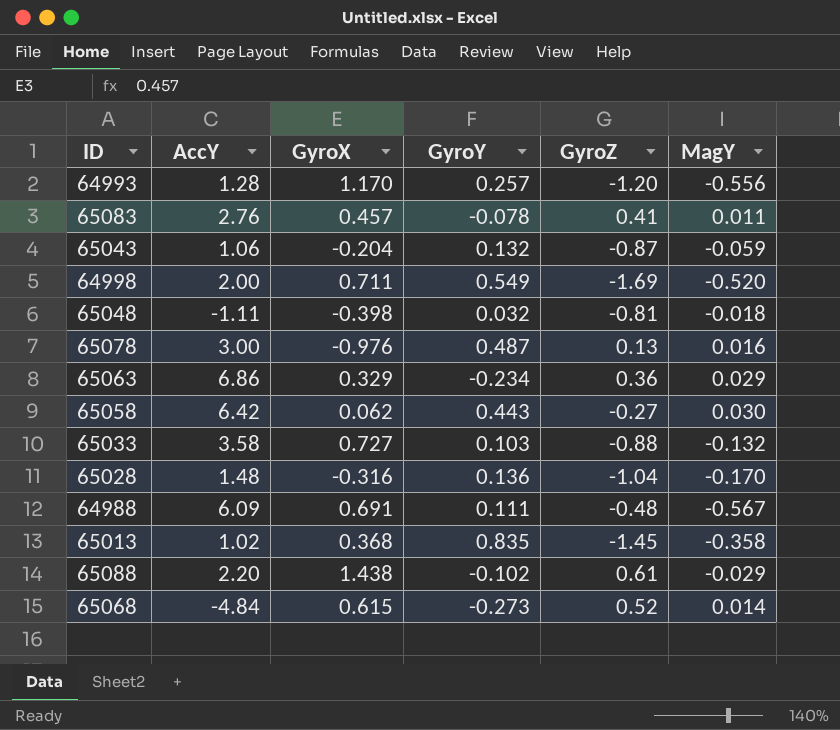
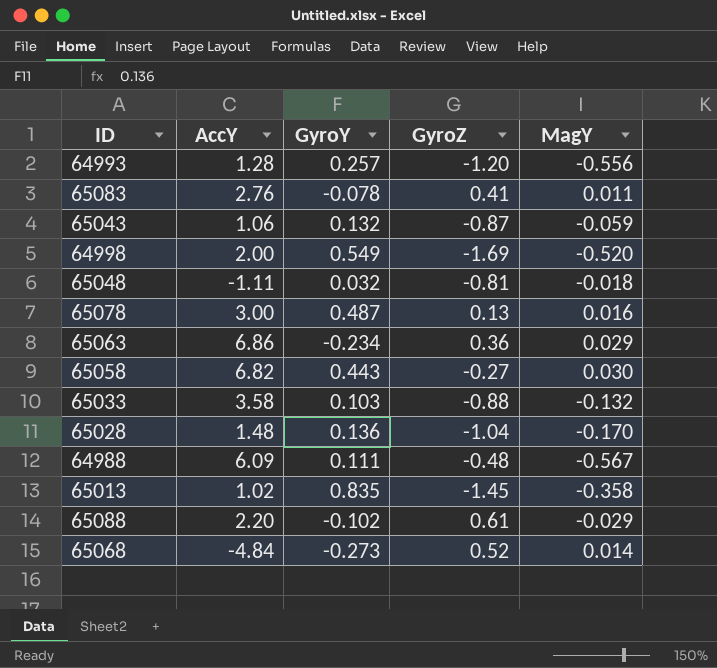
column GyroX | position: 3 -> none
65058 | AccY: 6.42 -> 6.82

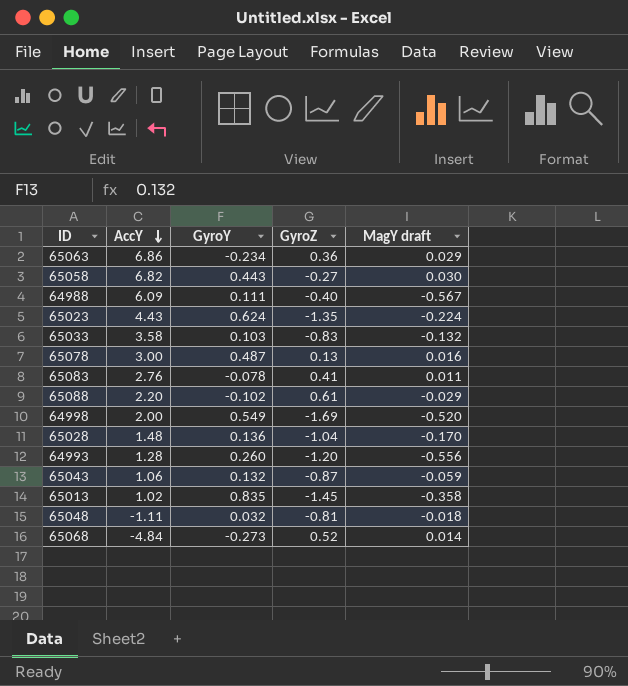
row order: none -> AccY descending
column name: MagY -> MagY draft
64988 | GyroZ: -0.48 -> -0.40
row 65023: none -> 4.43 | 0.624 | -1.35 | -0.224
65033 | GyroZ: -0.88 -> -0.83
64993 | GyroY: 0.257 -> 0.260

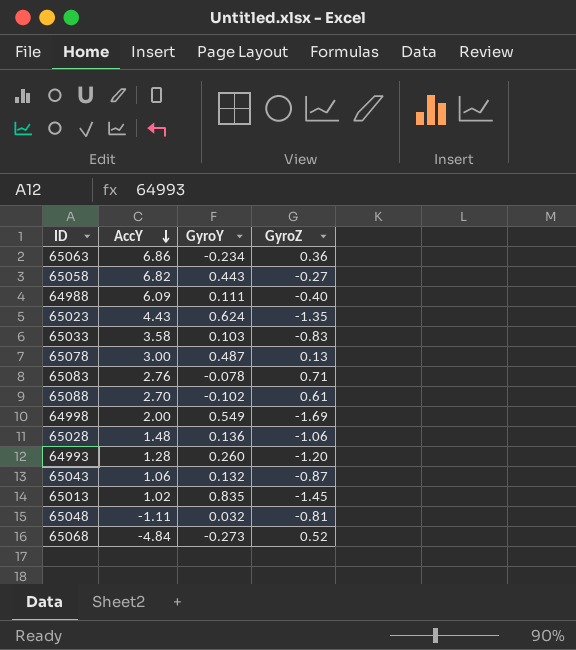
column MagY draft | position: 5 -> none
65083 | GyroZ: 0.41 -> 0.71
65088 | AccY: 2.20 -> 2.70
65028 | GyroZ: -1.04 -> -1.06

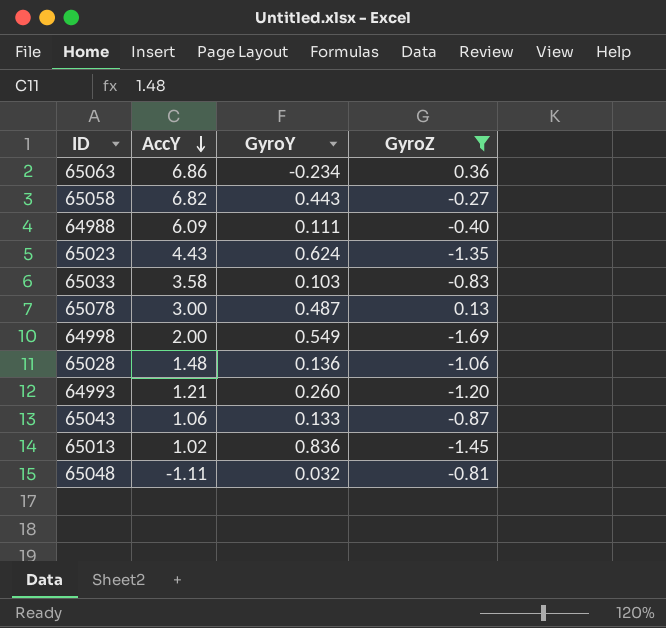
filter: none -> GyroZ <= 0.36
64993 | AccY: 1.28 -> 1.21
65043 | GyroY: 0.132 -> 0.133
65013 | GyroY: 0.835 -> 0.836

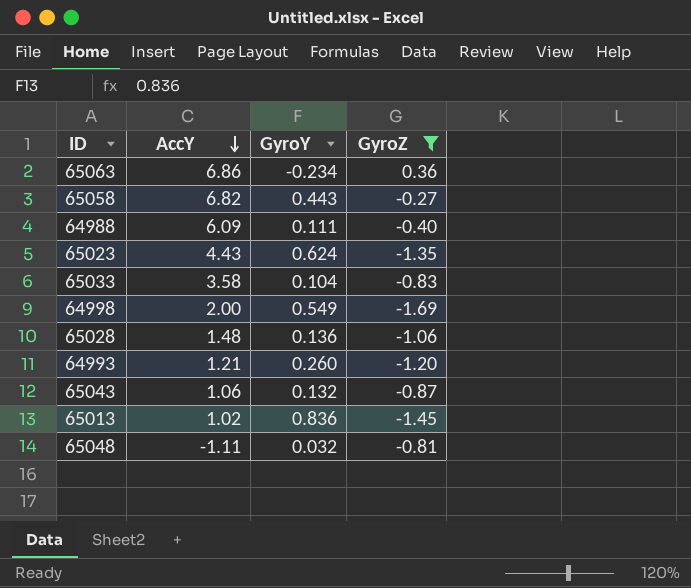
row 65078: 3.00 | 0.487 | 0.13 -> none
65033 | GyroY: 0.103 -> 0.104
65043 | GyroY: 0.133 -> 0.132

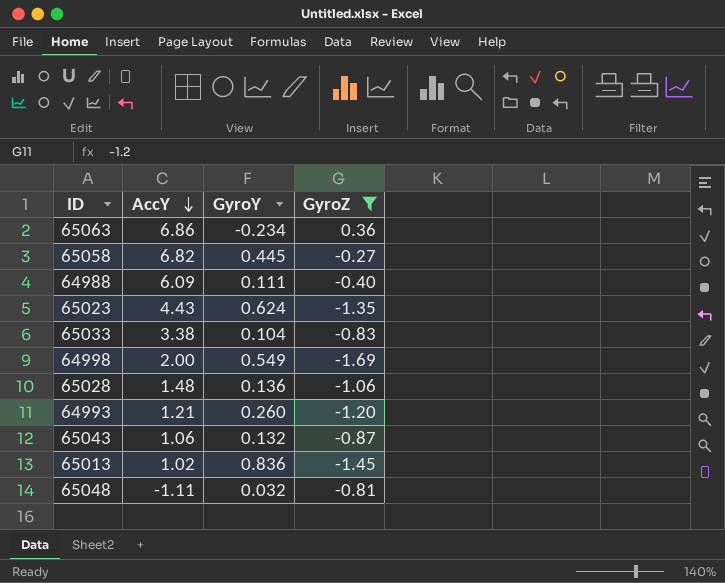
65058 | GyroY: 0.443 -> 0.445
65033 | AccY: 3.58 -> 3.38

